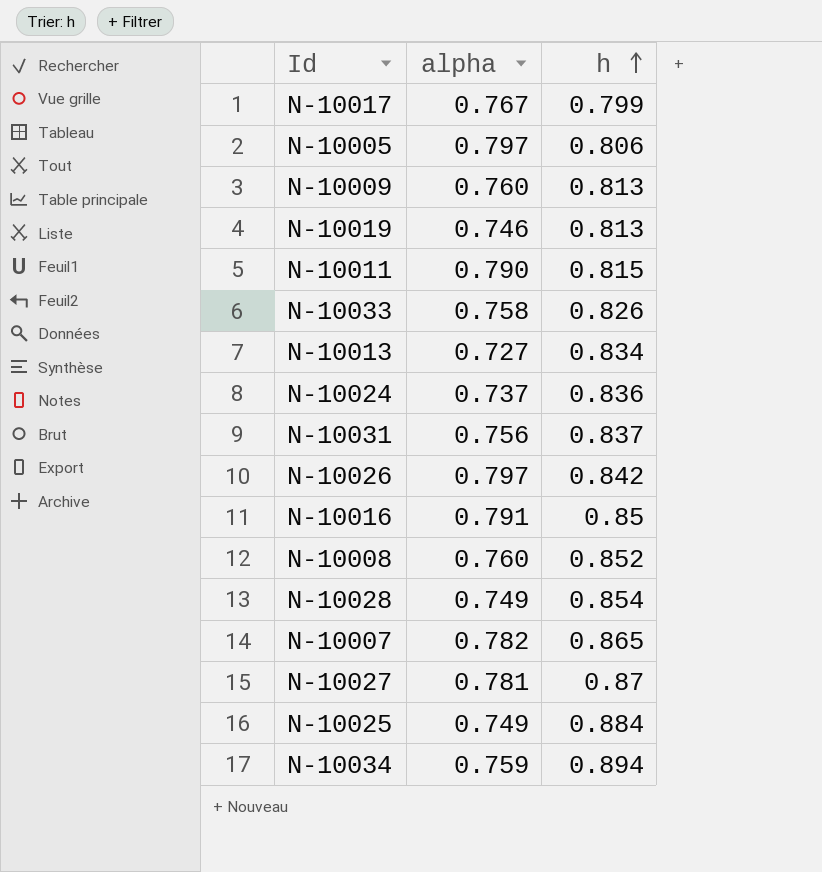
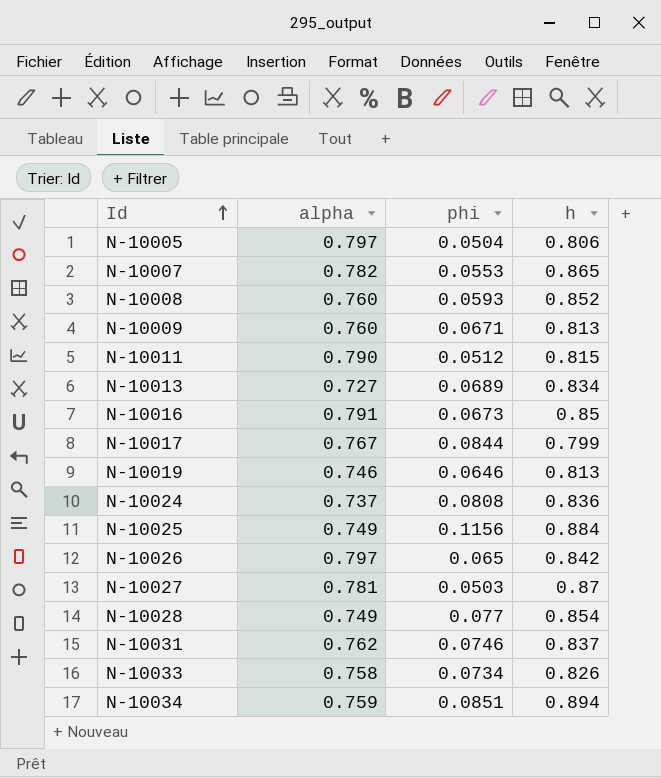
row order: h ascending -> Id ascending
column phi | position: none -> 3
N-10031 | alpha: 0.756 -> 0.762

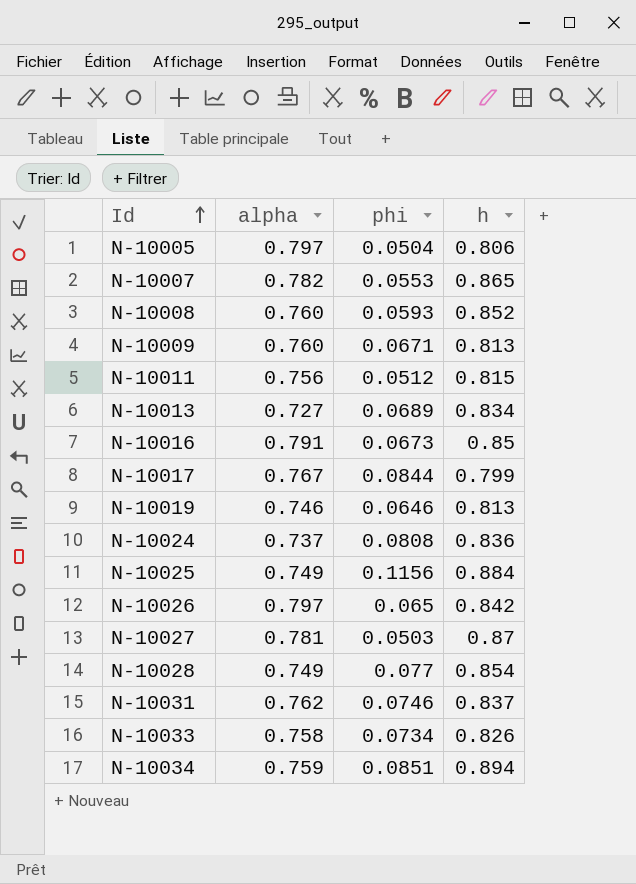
N-10011 | alpha: 0.790 -> 0.756

